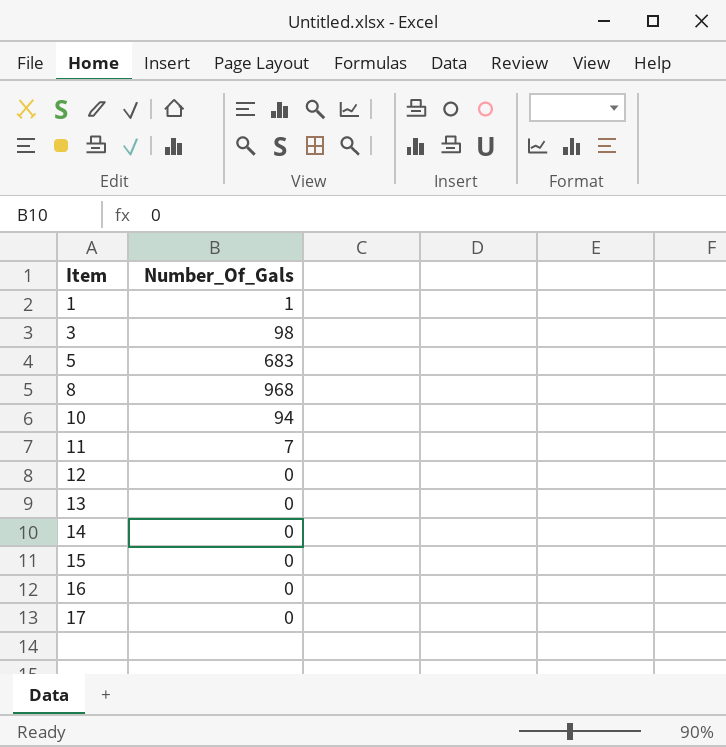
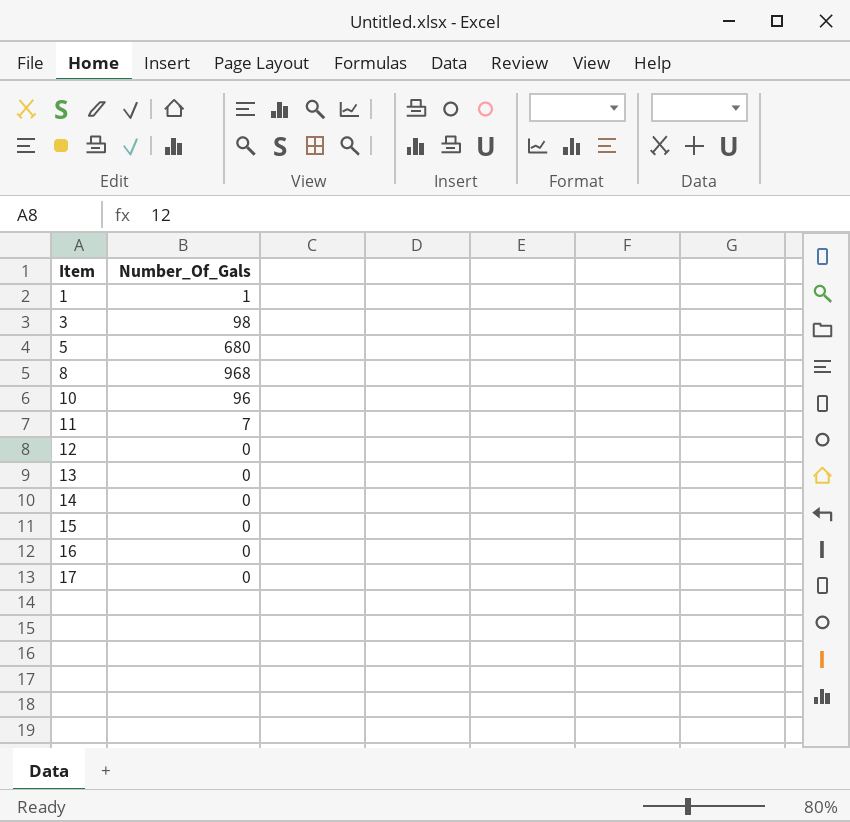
5 | Number_Of_Gals: 683 -> 680
10 | Number_Of_Gals: 94 -> 96

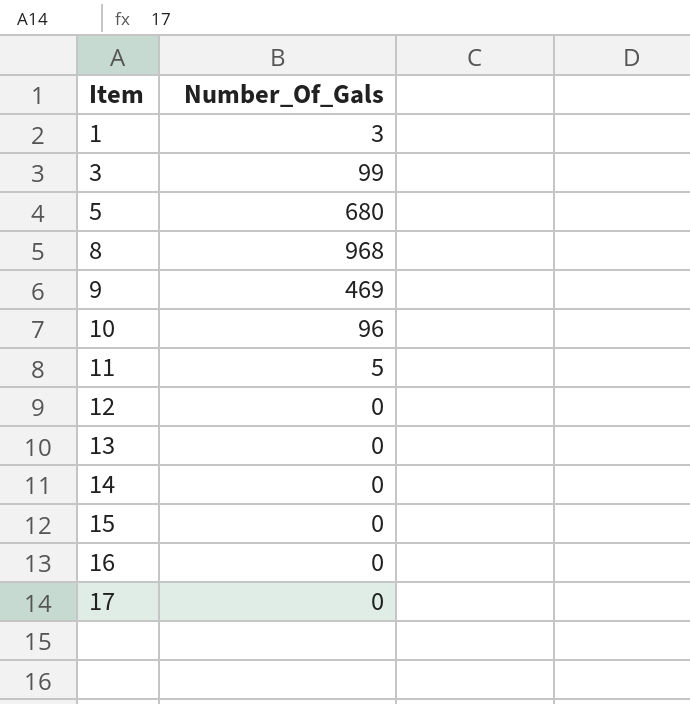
1 | Number_Of_Gals: 1 -> 3
3 | Number_Of_Gals: 98 -> 99
row 9: none -> 469
11 | Number_Of_Gals: 7 -> 5

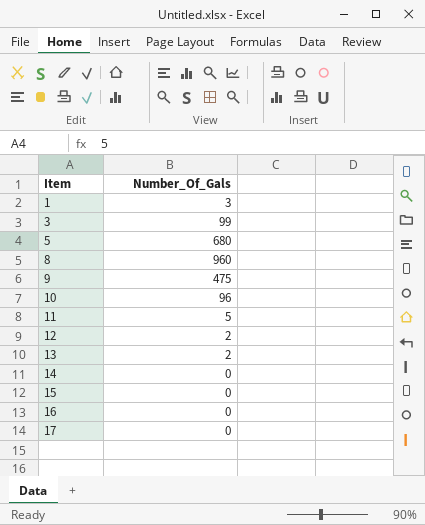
8 | Number_Of_Gals: 968 -> 960
9 | Number_Of_Gals: 469 -> 475
12 | Number_Of_Gals: 0 -> 2
13 | Number_Of_Gals: 0 -> 2

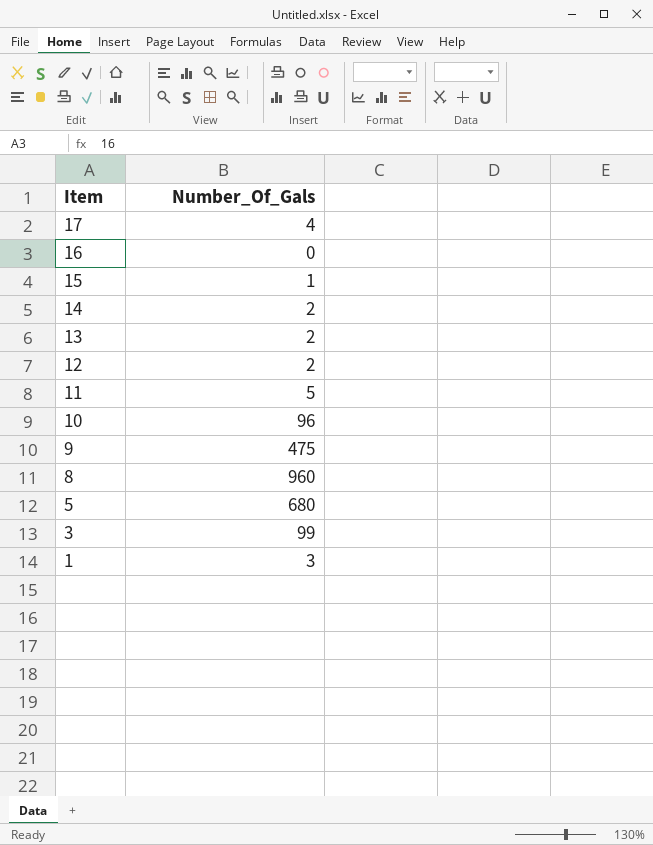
row order: Item ascending -> Item descending
17 | Number_Of_Gals: 0 -> 4
15 | Number_Of_Gals: 0 -> 1
14 | Number_Of_Gals: 0 -> 2

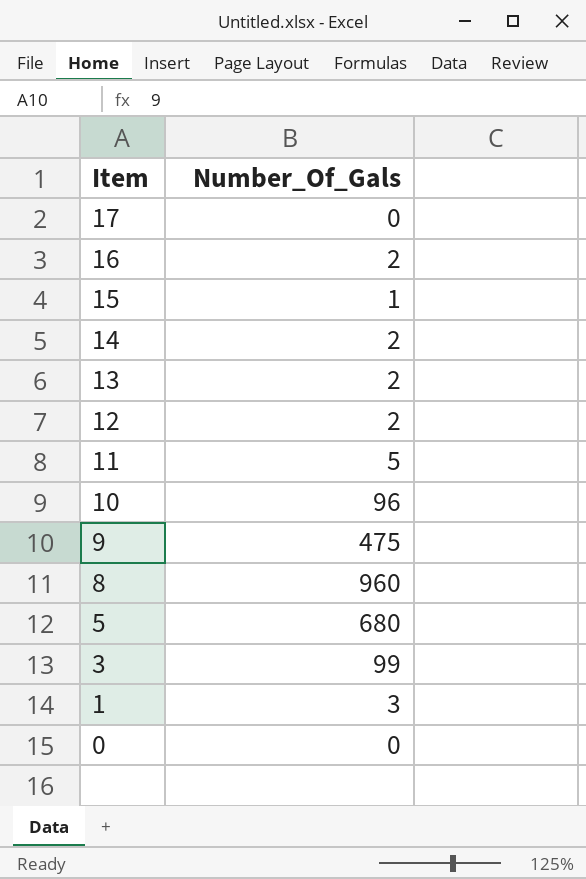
17 | Number_Of_Gals: 4 -> 0
16 | Number_Of_Gals: 0 -> 2
row 0: none -> 0

